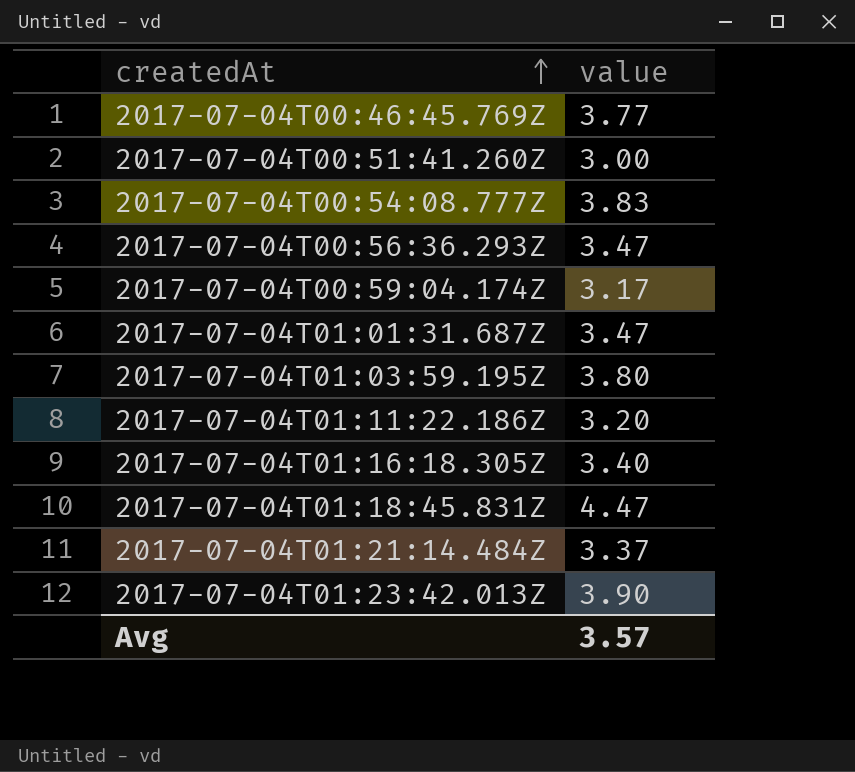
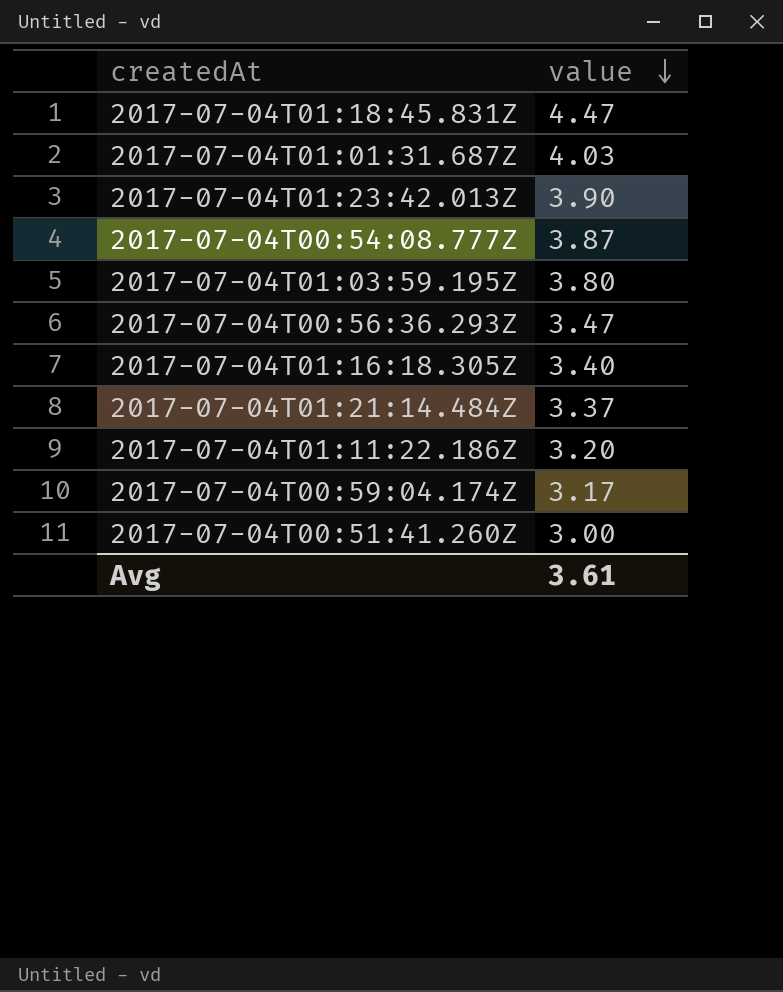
row order: createdAt ascending -> value descending
row 2017-07-04T00:46:45.769Z: 3.77 -> none
2017-07-04T01:01:31.687Z | value: 3.47 -> 4.03
2017-07-04T00:54:08.777Z | value: 3.83 -> 3.87
Avg | value: 3.57 -> 3.61

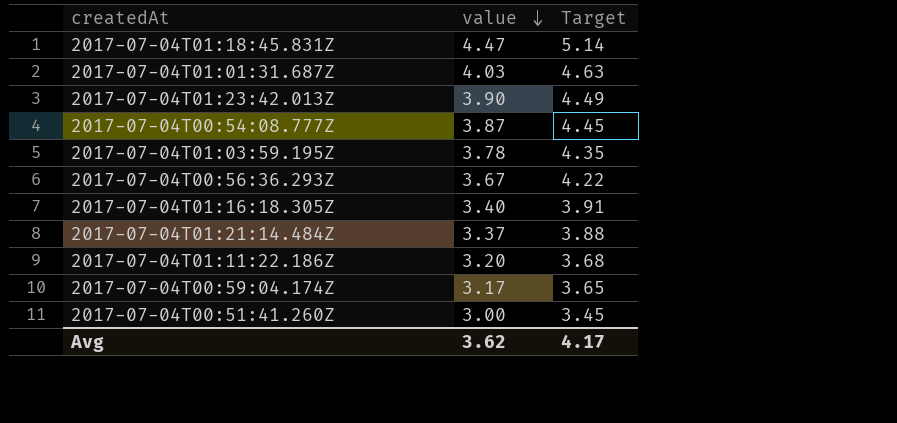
column Target | formula: none -> [value] * 1.15
2017-07-04T01:03:59.195Z | value: 3.80 -> 3.78
2017-07-04T00:56:36.293Z | value: 3.47 -> 3.67
Avg | value: 3.61 -> 3.62

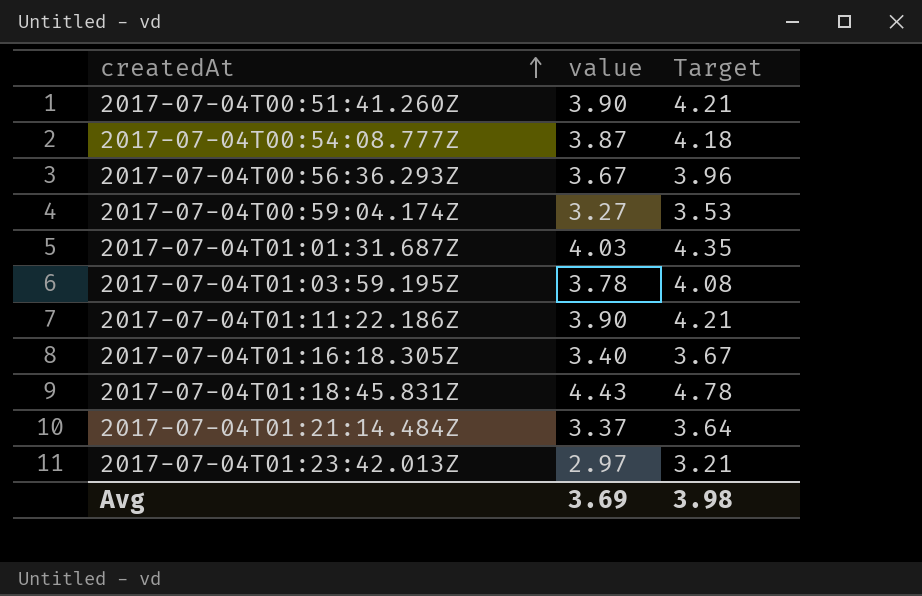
row order: value descending -> createdAt ascending
column Target | formula: [value] * 1.15 -> [value] * 1.08
2017-07-04T00:51:41.260Z | value: 3.00 -> 3.90
2017-07-04T00:59:04.174Z | value: 3.17 -> 3.27
2017-07-04T01:11:22.186Z | value: 3.20 -> 3.90
2017-07-04T01:18:45.831Z | value: 4.47 -> 4.43
2017-07-04T01:23:42.013Z | value: 3.90 -> 2.97
Avg | value: 3.62 -> 3.69
Avg | Target: 4.17 -> 3.98

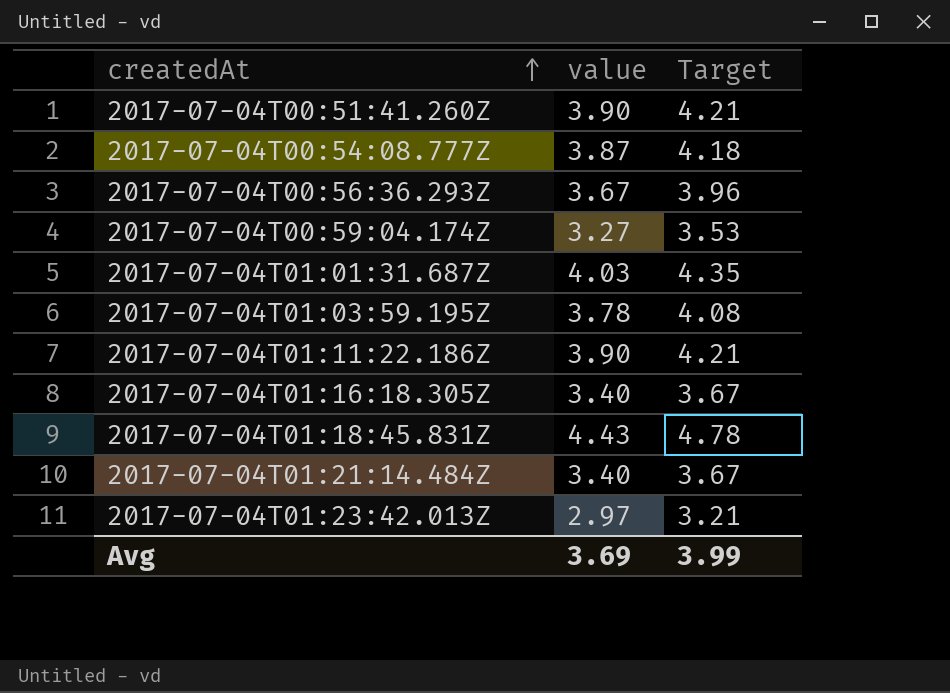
2017-07-04T01:21:14.484Z | value: 3.37 -> 3.40
2017-07-04T01:21:14.484Z | Target: 3.64 -> 3.67
Avg | Target: 3.98 -> 3.99

